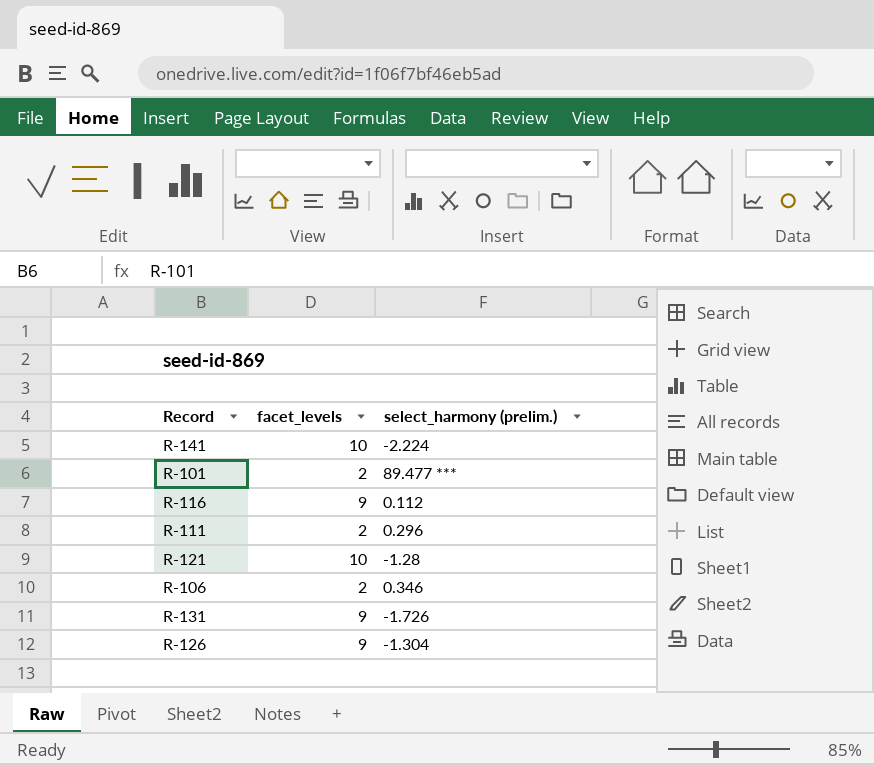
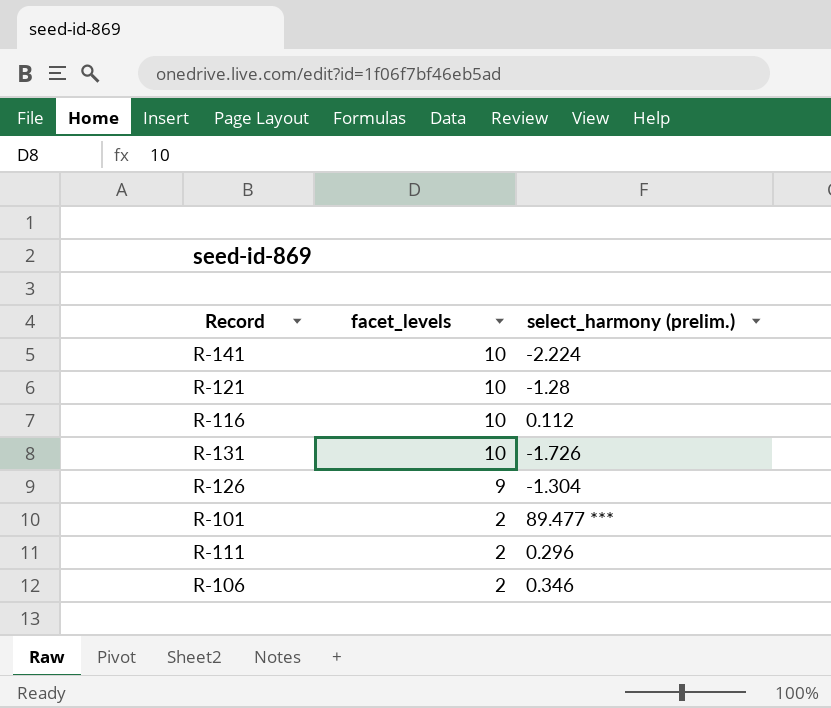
row order: none -> facet_levels descending
R-116 | facet_levels: 9 -> 10
R-131 | facet_levels: 9 -> 10

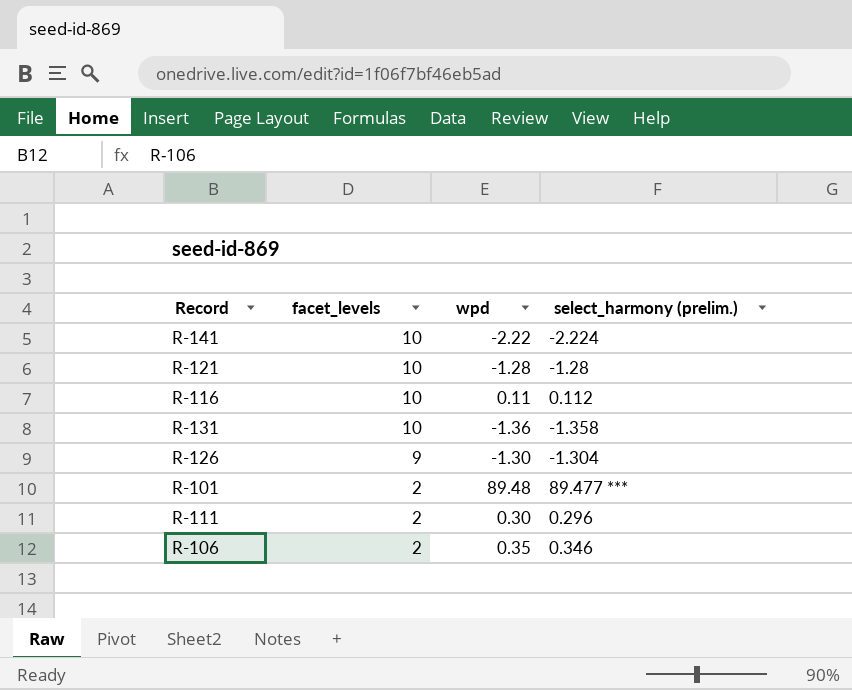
column wpd | position: none -> 3
R-131 | select_harmony (prelim.): -1.726 -> -1.358

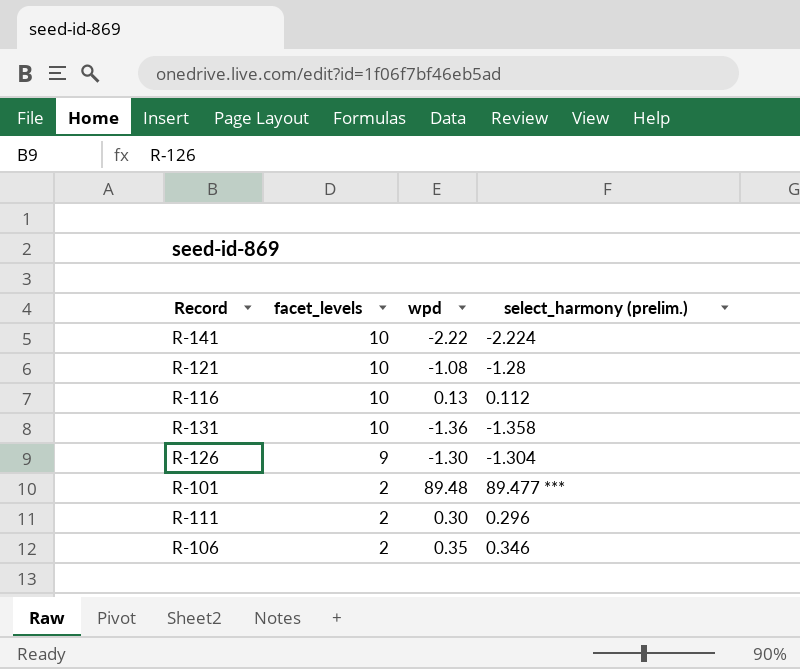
R-121 | wpd: -1.28 -> -1.08
R-116 | wpd: 0.11 -> 0.13

